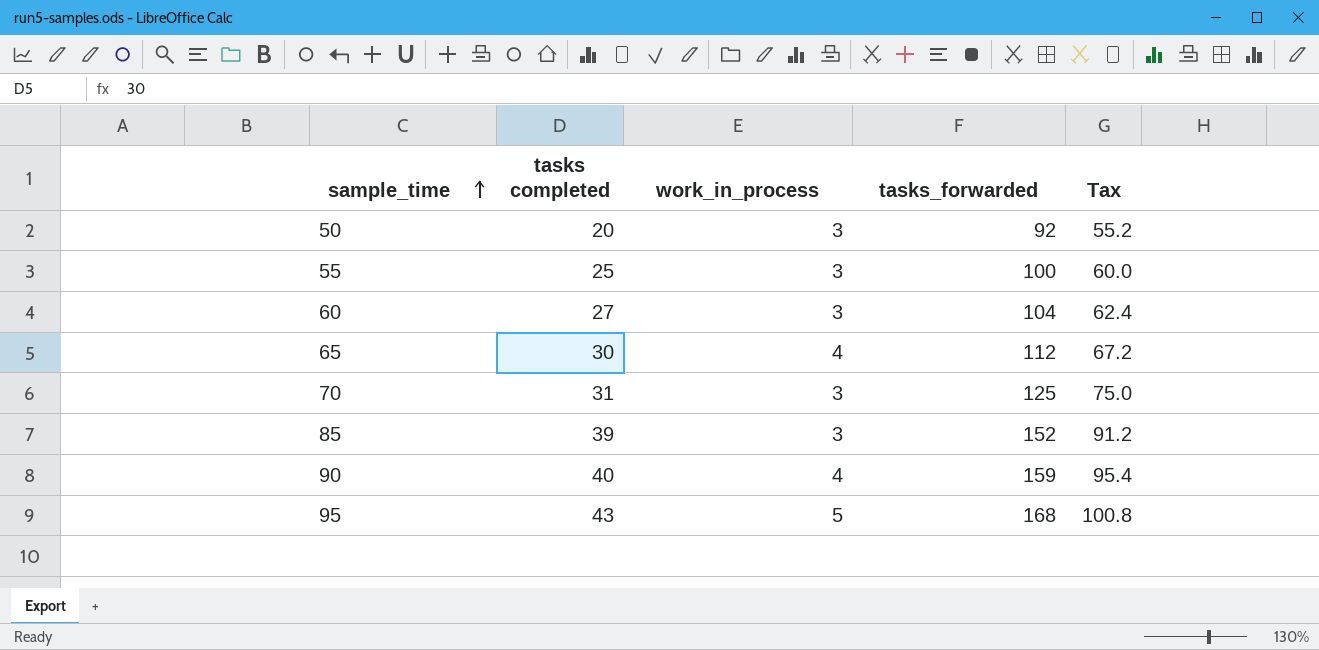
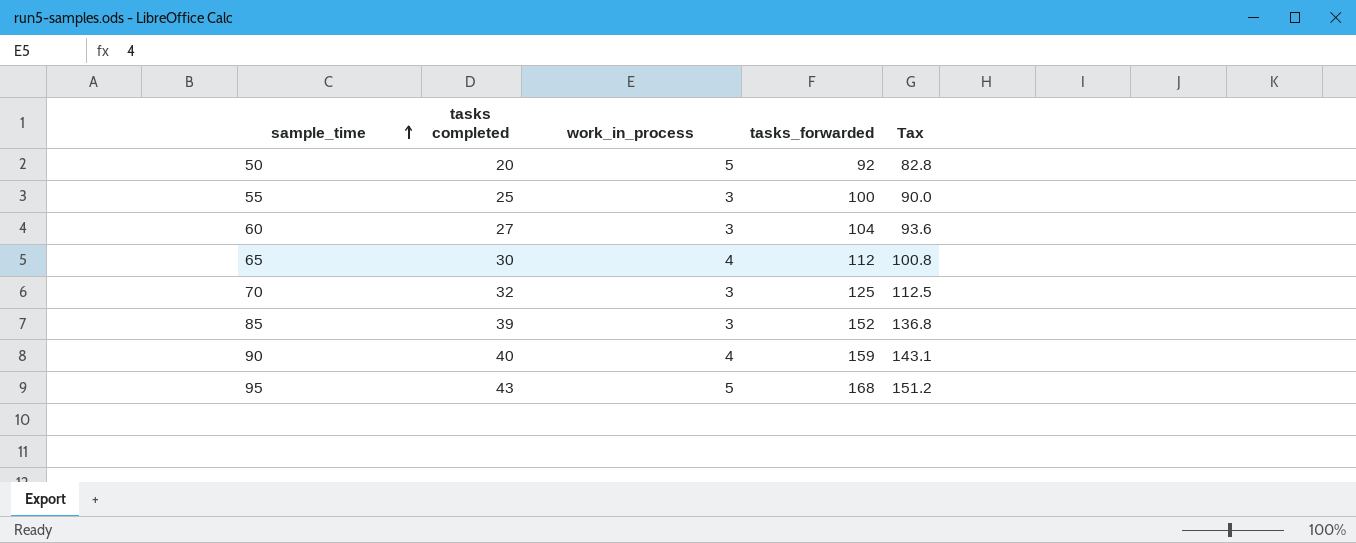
column Tax | formula: [tasks_forwarded] * 0.6 -> [tasks_forwarded] * 0.9
50 | work_in_process: 3 -> 5
70 | tasks completed: 31 -> 32

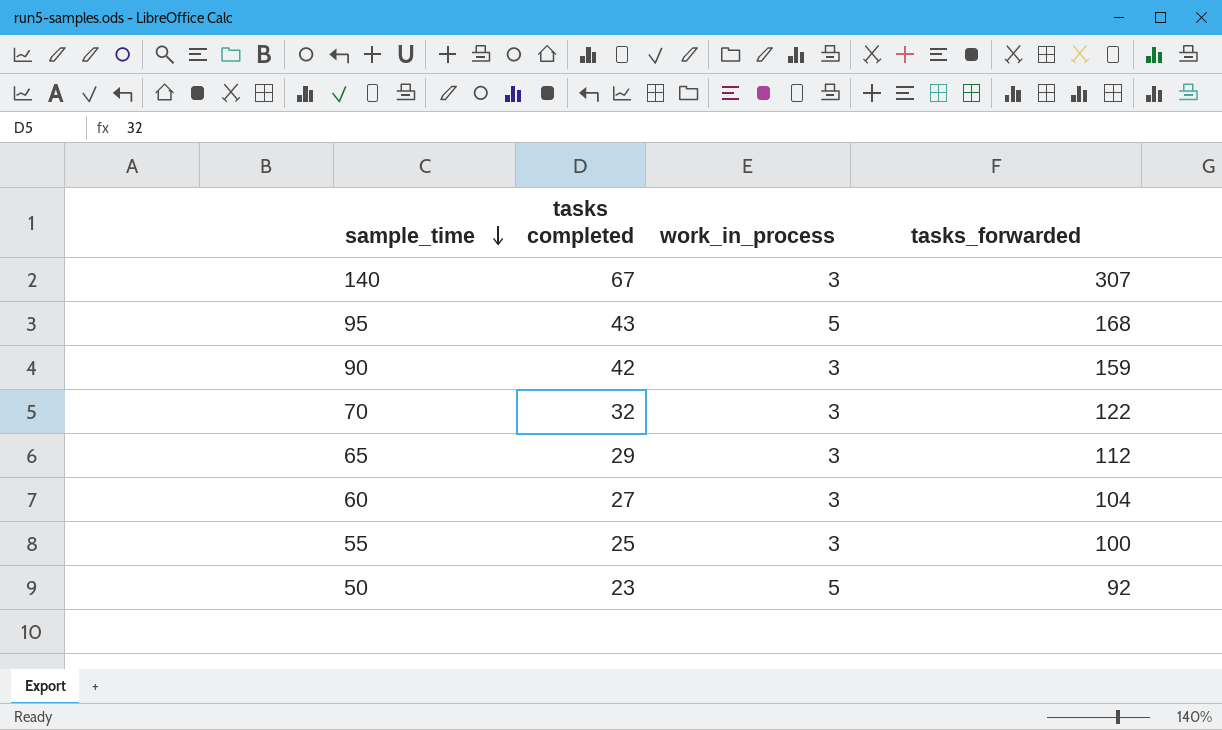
row order: sample_time ascending -> sample_time descending
column Tax | formula: [tasks_forwarded] * 0.9 -> none
row 85: 39 | 3 | 152 | 136.8 -> none
row 140: none -> 67 | 3 | 307
90 | tasks completed: 40 -> 42
90 | work_in_process: 4 -> 3
70 | tasks_forwarded: 125 -> 122
65 | tasks completed: 30 -> 29
65 | work_in_process: 4 -> 3
50 | tasks completed: 20 -> 23

